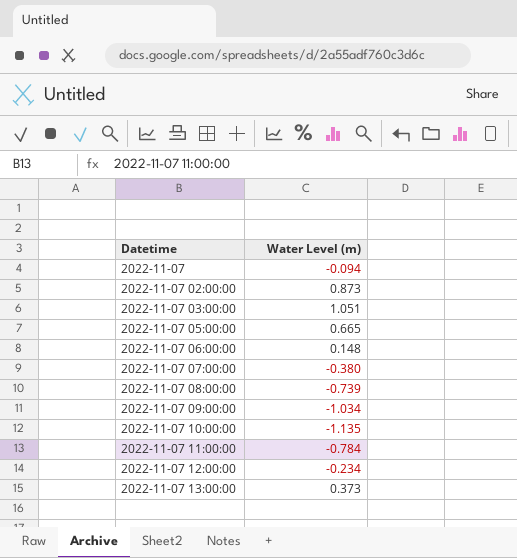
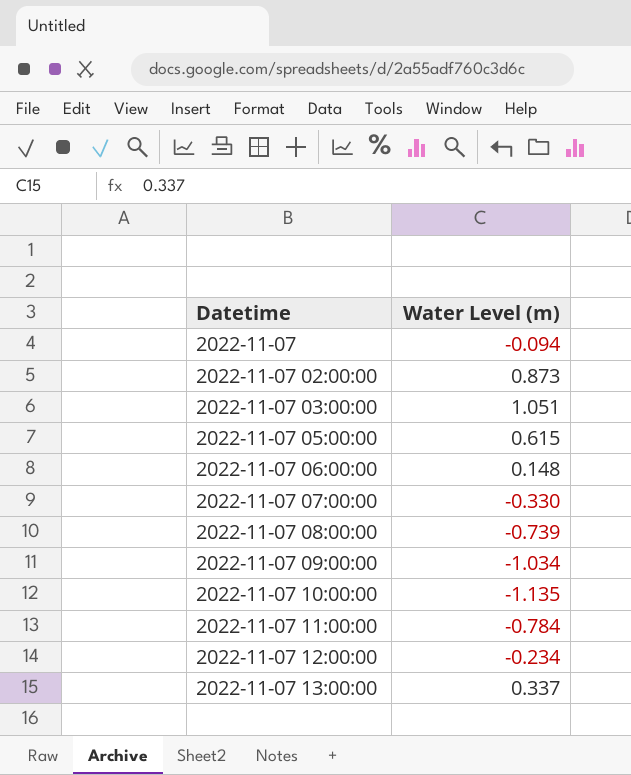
2022-11-07 05:00:00 | Water Level (m): 0.665 -> 0.615
2022-11-07 07:00:00 | Water Level (m): -0.380 -> -0.330
2022-11-07 13:00:00 | Water Level (m): 0.373 -> 0.337

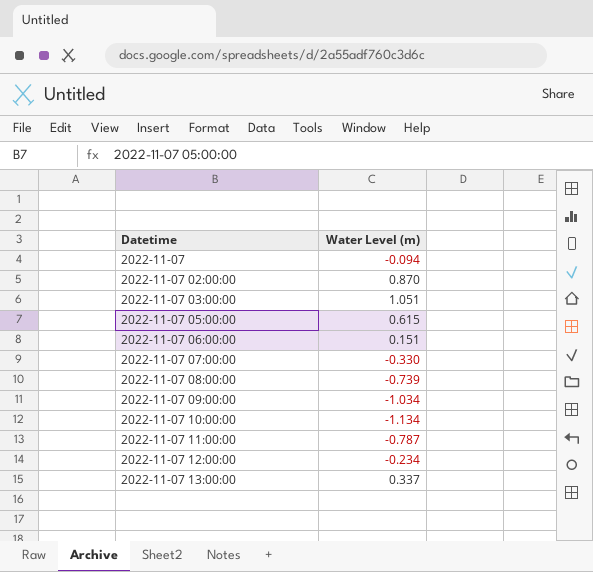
2022-11-07 02:00:00 | Water Level (m): 0.873 -> 0.870
2022-11-07 06:00:00 | Water Level (m): 0.148 -> 0.151
2022-11-07 10:00:00 | Water Level (m): -1.135 -> -1.134
2022-11-07 11:00:00 | Water Level (m): -0.784 -> -0.787

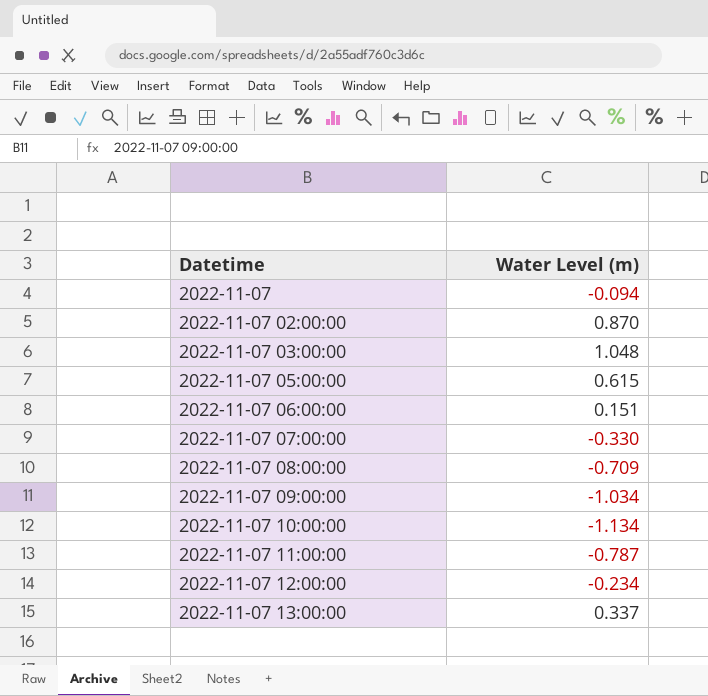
2022-11-07 03:00:00 | Water Level (m): 1.051 -> 1.048
2022-11-07 08:00:00 | Water Level (m): -0.739 -> -0.709

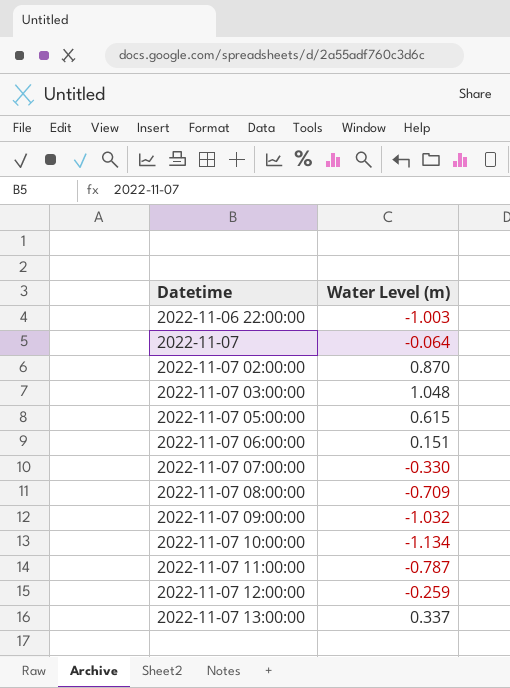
row 2022-11-06 22:00:00: none -> -1.003
2022-11-07 | Water Level (m): -0.094 -> -0.064
2022-11-07 09:00:00 | Water Level (m): -1.034 -> -1.032
2022-11-07 12:00:00 | Water Level (m): -0.234 -> -0.259

